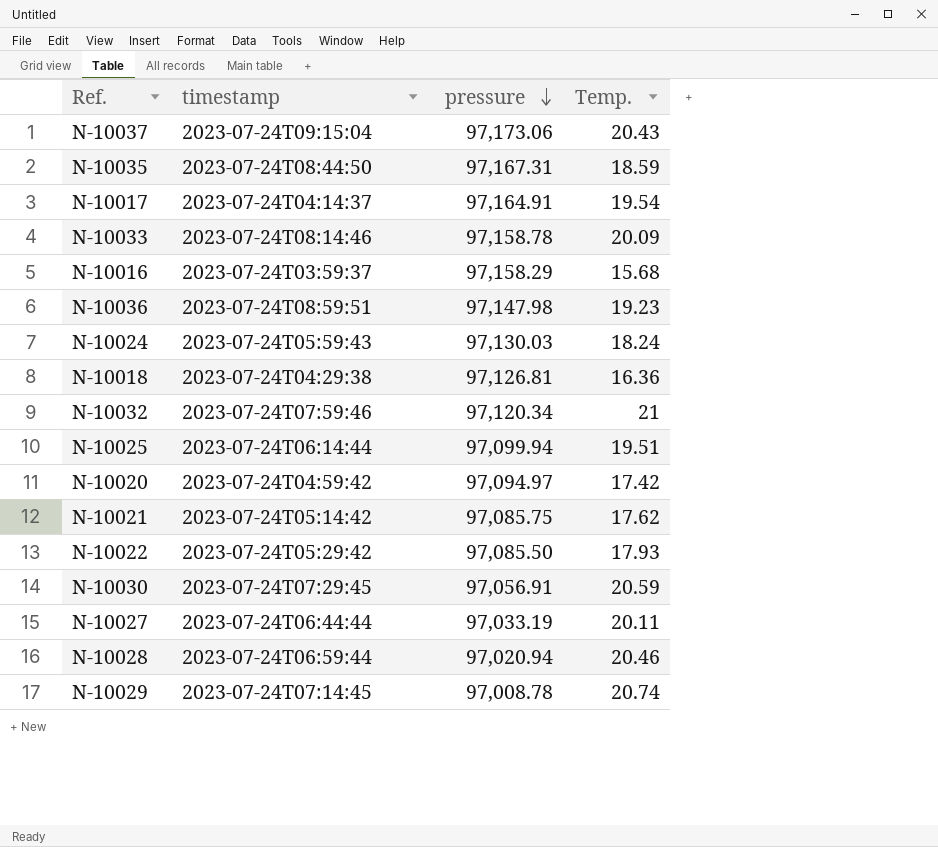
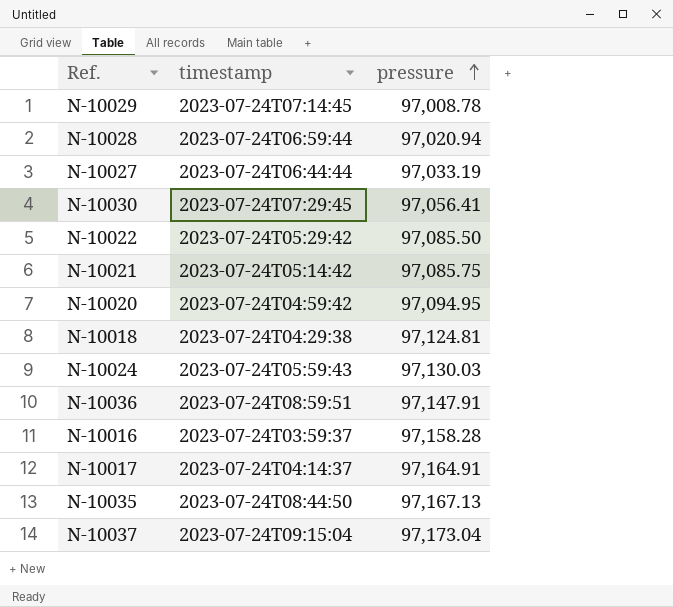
row order: pressure descending -> pressure ascending
column Temp. | position: 4 -> none
row N-10033: 2023-07-24T08:14:46 | 97,158.78 | 20.09 -> none
row N-10032: 2023-07-24T07:59:46 | 97,120.34 | 21 -> none
row N-10025: 2023-07-24T06:14:44 | 97,099.94 | 19.51 -> none
N-10030 | pressure: 97,056.91 -> 97,056.41
N-10020 | pressure: 97,094.97 -> 97,094.95
N-10018 | pressure: 97,126.81 -> 97,124.81
N-10036 | pressure: 97,147.98 -> 97,147.91
N-10016 | pressure: 97,158.29 -> 97,158.28
N-10035 | pressure: 97,167.31 -> 97,167.13
N-10037 | pressure: 97,173.06 -> 97,173.04

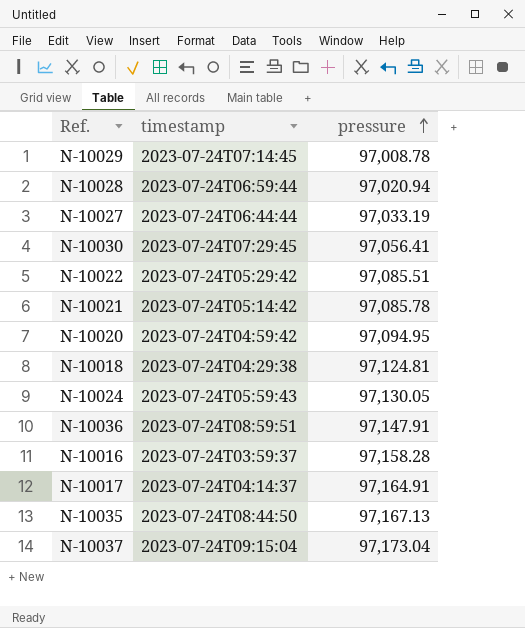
N-10022 | pressure: 97,085.50 -> 97,085.51
N-10021 | pressure: 97,085.75 -> 97,085.78
N-10024 | pressure: 97,130.03 -> 97,130.05

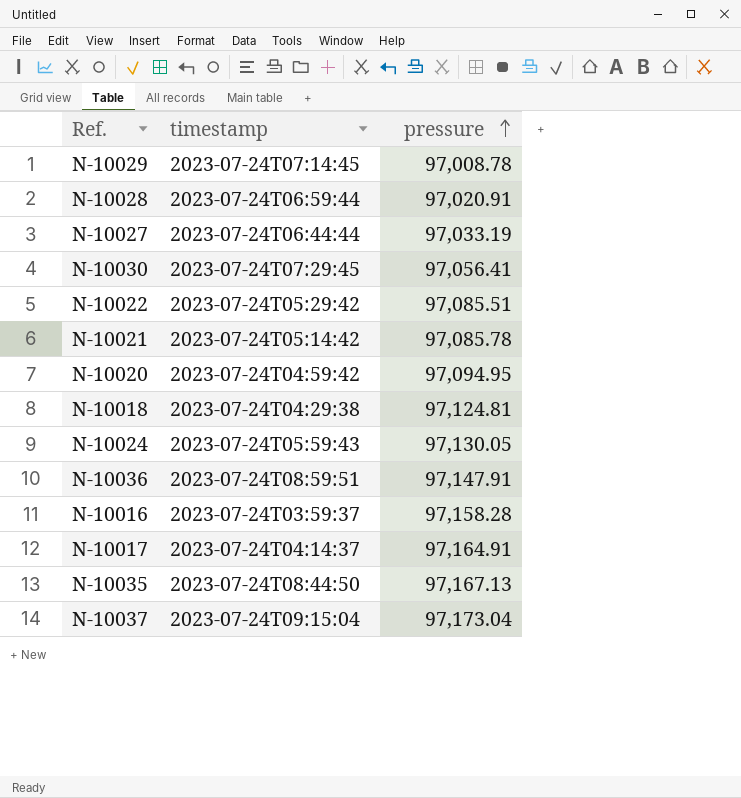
N-10028 | pressure: 97,020.94 -> 97,020.91

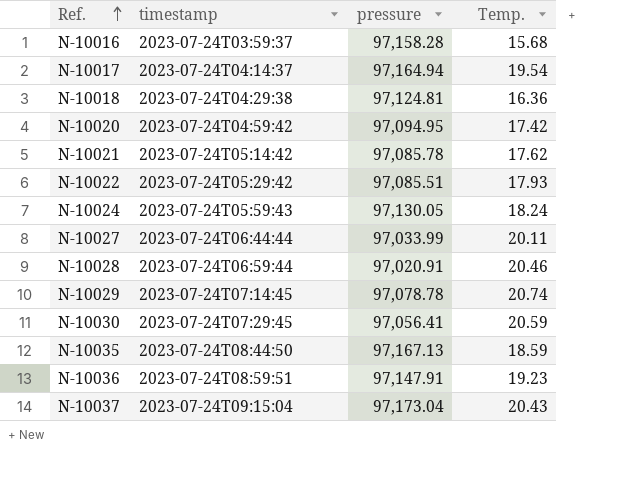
row order: pressure ascending -> Ref. ascending
column Temp. | position: none -> 4
N-10017 | pressure: 97,164.91 -> 97,164.94
N-10027 | pressure: 97,033.19 -> 97,033.99
N-10029 | pressure: 97,008.78 -> 97,078.78

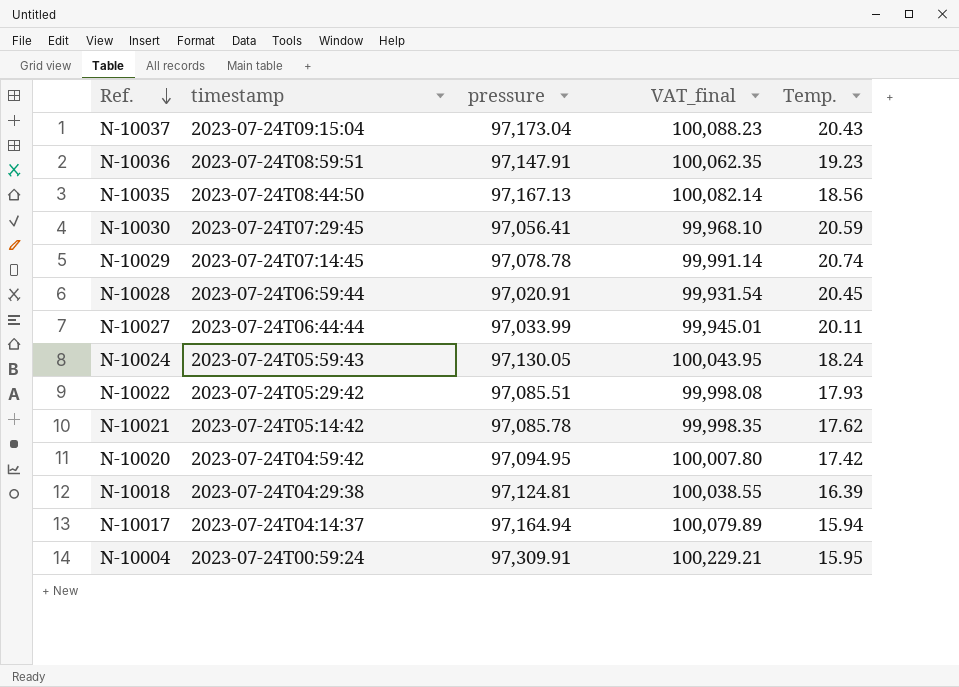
row order: Ref. ascending -> Ref. descending
column VAT_final | formula: none -> [pressure] * 1.03
row N-10016: 2023-07-24T03:59:37 | 97,158.28 | 15.68 -> none
N-10035 | Temp.: 18.59 -> 18.56
N-10028 | Temp.: 20.46 -> 20.45
N-10018 | Temp.: 16.36 -> 16.39
N-10017 | Temp.: 19.54 -> 15.94
row N-10004: none -> 2023-07-24T00:59:24 | 97,309.91 | 100,229.21 | 15.95

